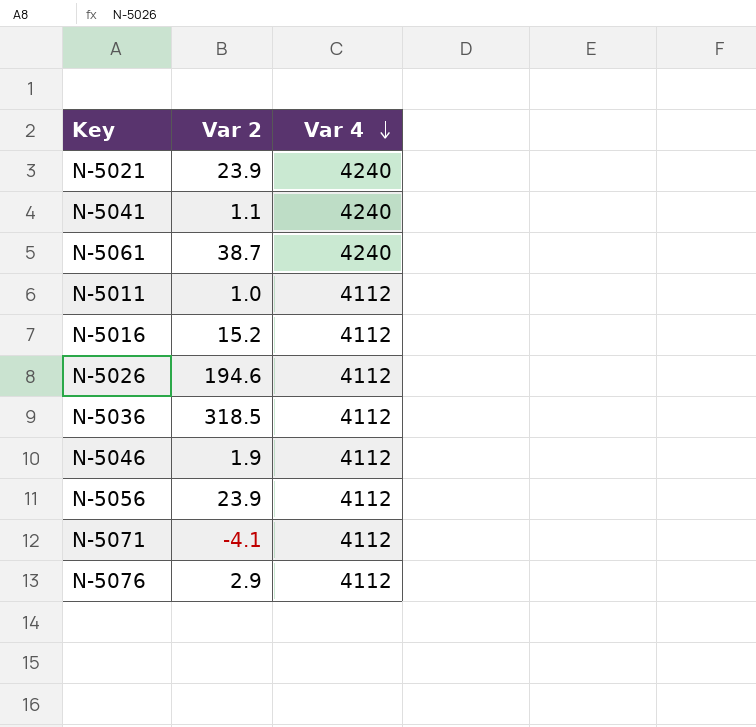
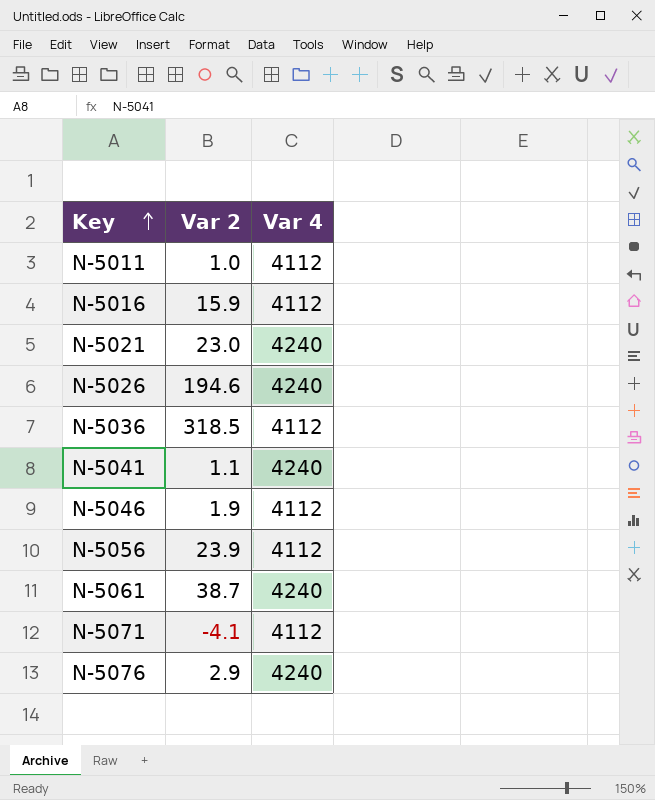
row order: Var 4 descending -> Key ascending
N-5016 | Var 2: 15.2 -> 15.9
N-5021 | Var 2: 23.9 -> 23.0
N-5026 | Var 4: 4112 -> 4240
N-5076 | Var 4: 4112 -> 4240

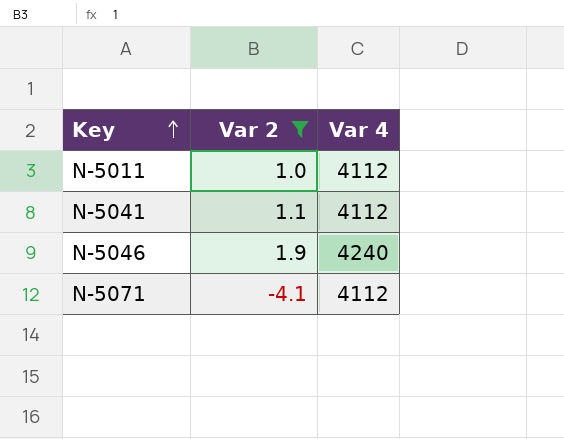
filter: none -> Var 2 <= 1.9
N-5041 | Var 4: 4240 -> 4112
N-5046 | Var 4: 4112 -> 4240

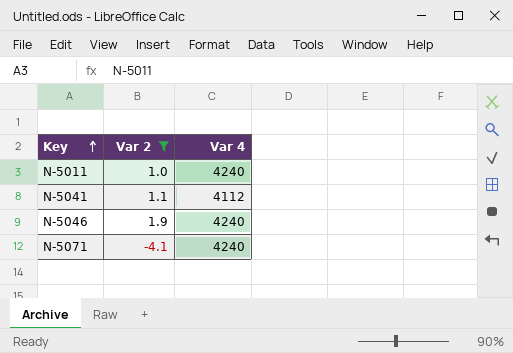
N-5011 | Var 4: 4112 -> 4240
N-5071 | Var 4: 4112 -> 4240

